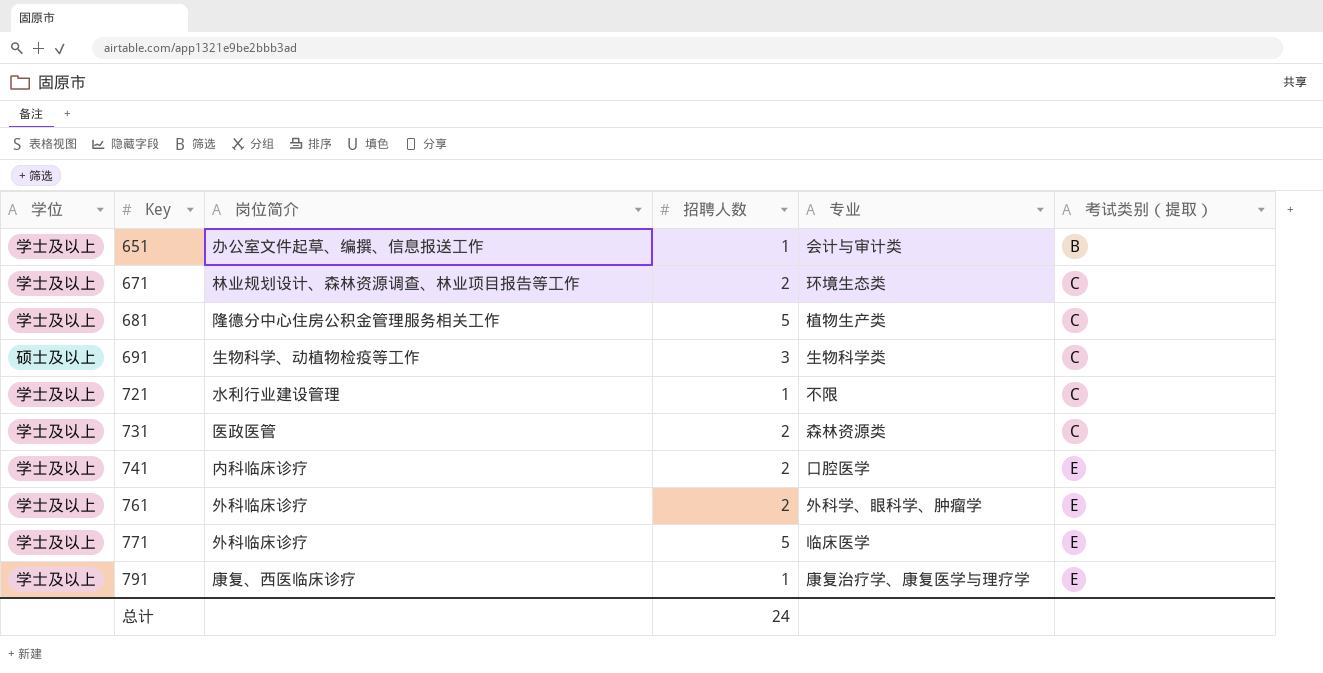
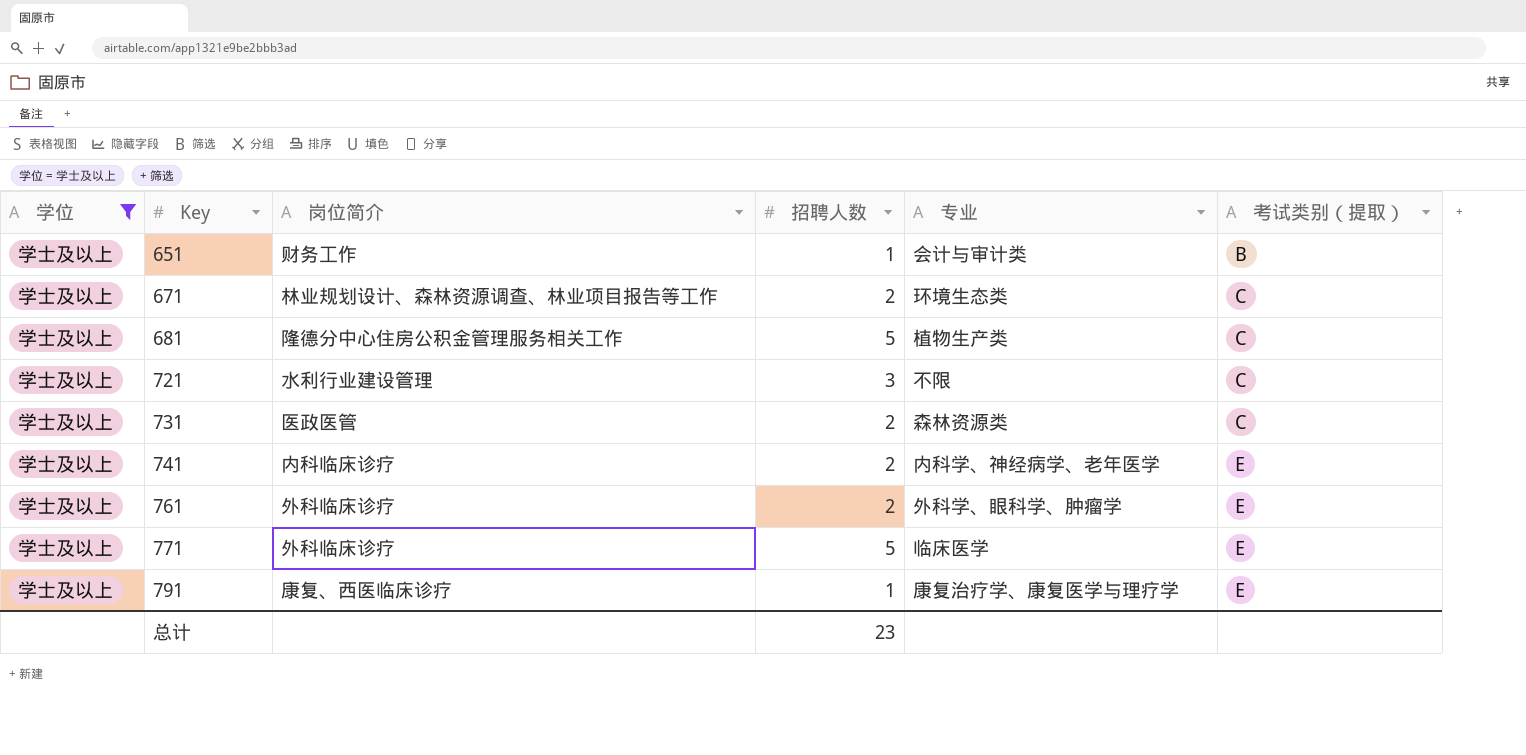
filter: none -> 学位 = 学士及以上
651 | 岗位简介: 办公室文件起草、编撰、信息报送工作 -> 财务工作
721 | 招聘人数: 1 -> 3
741 | 专业: 口腔医学 -> 内科学、神经病学、老年医学
总计 | 招聘人数: 24 -> 23

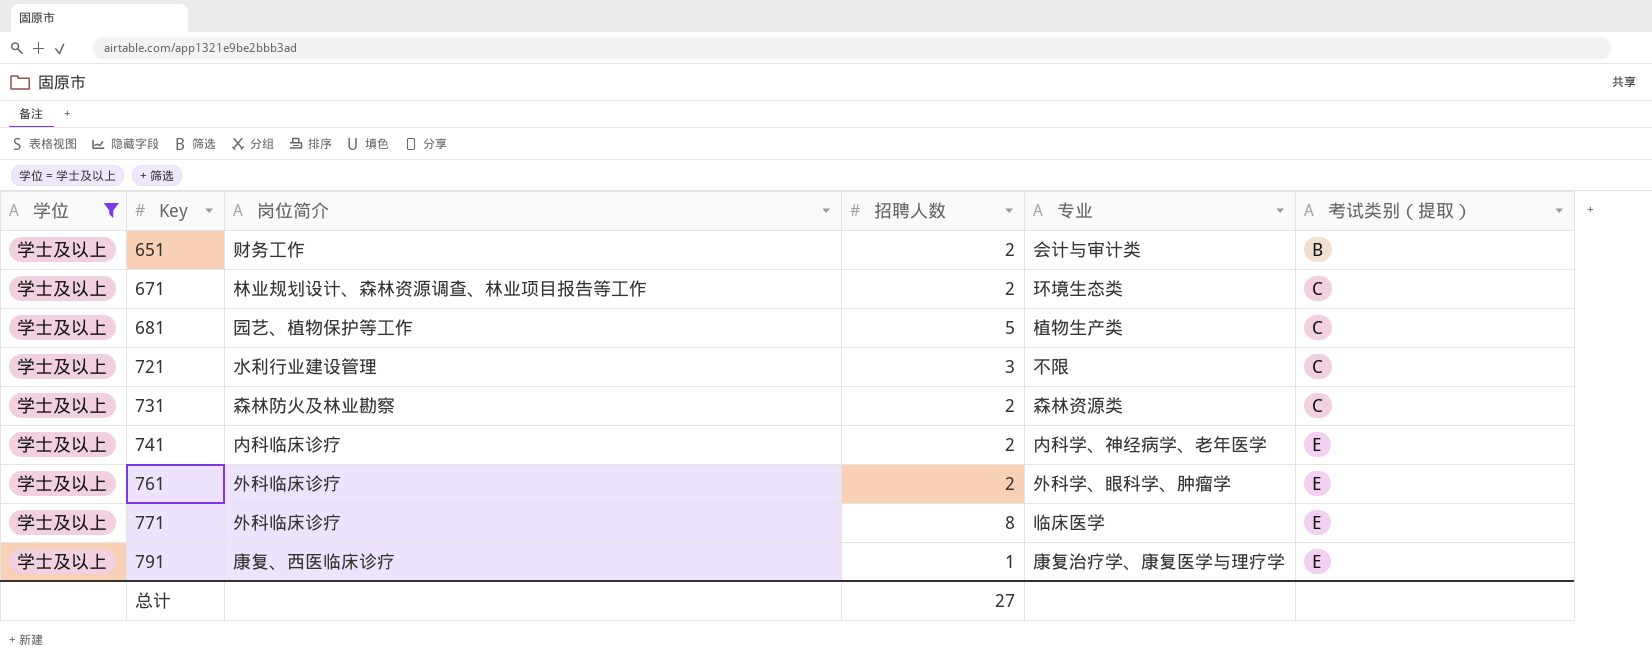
651 | 招聘人数: 1 -> 2
681 | 岗位简介: 隆德分中心住房公积金管理服务相关工作 -> 园艺、植物保护等工作
731 | 岗位简介: 医政医管 -> 森林防火及林业勘察
771 | 招聘人数: 5 -> 8
总计 | 招聘人数: 23 -> 27

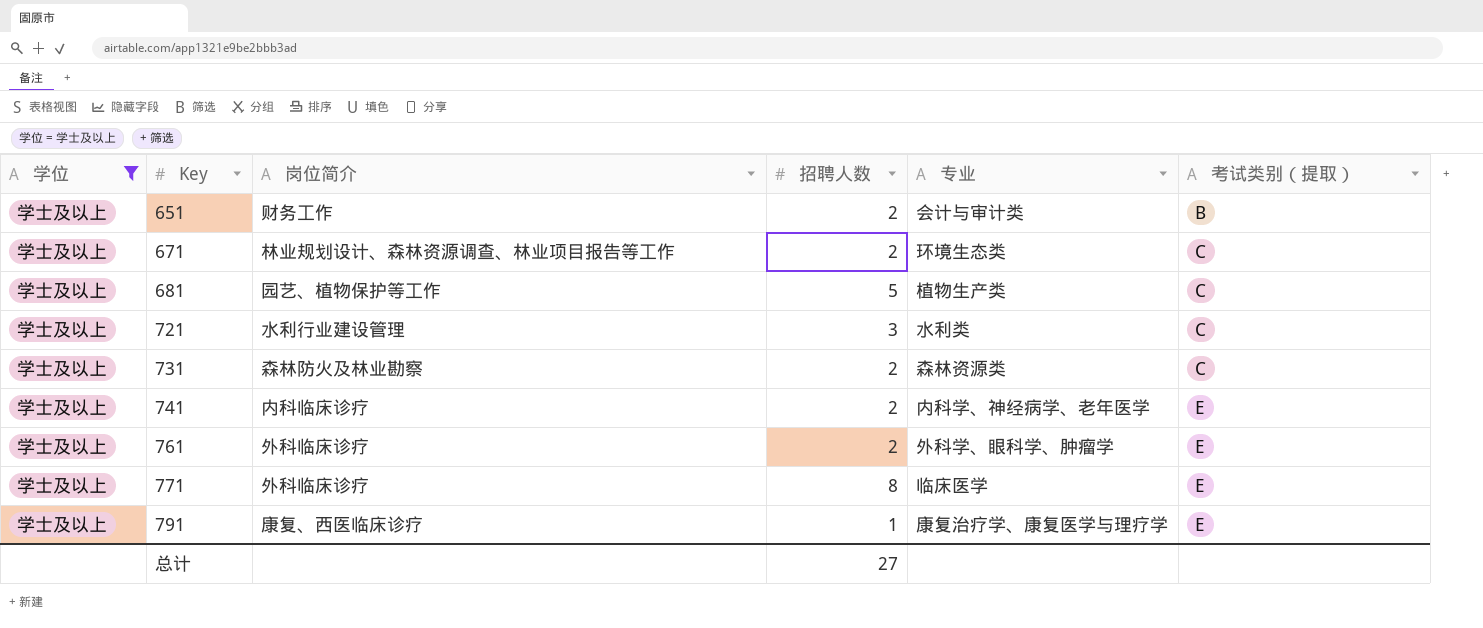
721 | 专业: 不限 -> 水利类

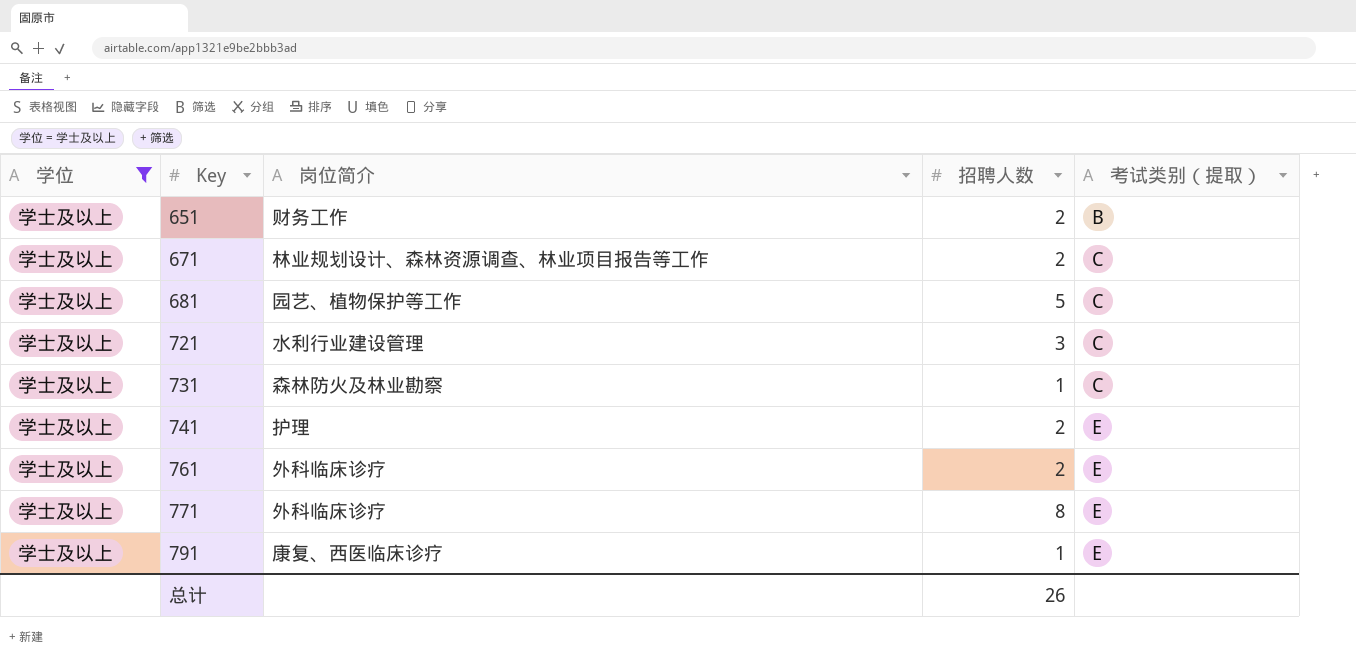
column 专业 | position: 5 -> none
731 | 招聘人数: 2 -> 1
741 | 岗位简介: 内科临床诊疗 -> 护理
总计 | 招聘人数: 27 -> 26

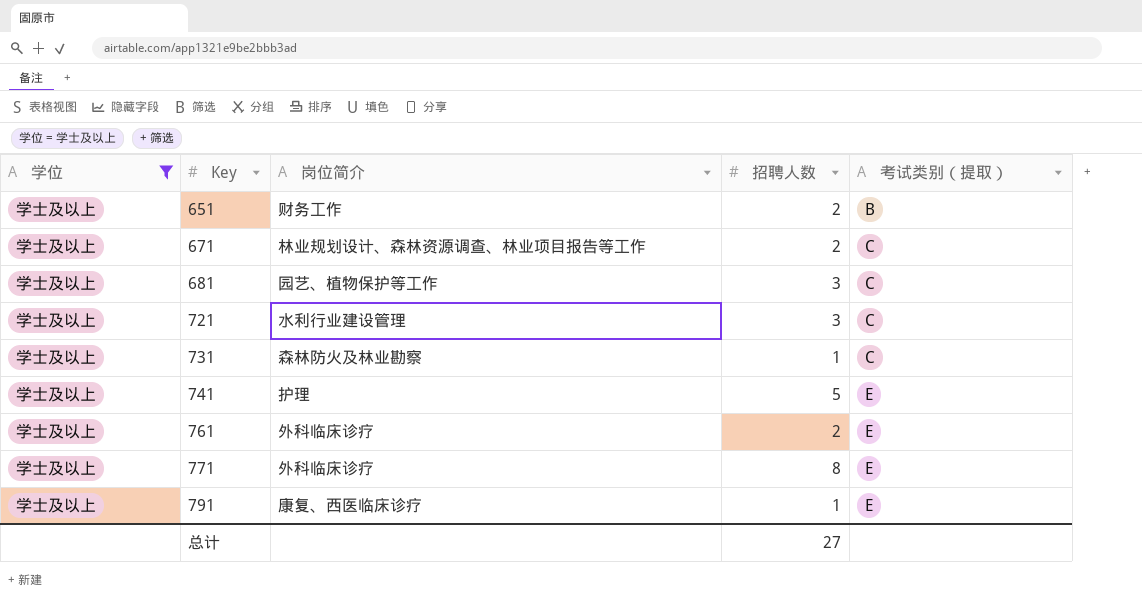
681 | 招聘人数: 5 -> 3
741 | 招聘人数: 2 -> 5
总计 | 招聘人数: 26 -> 27

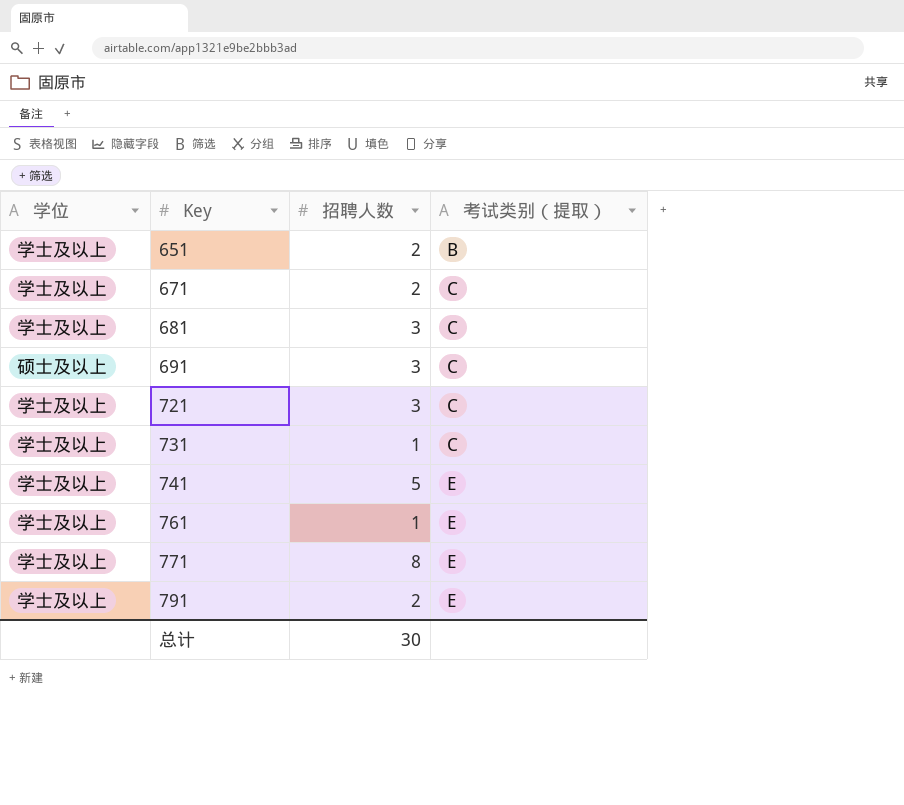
filter: 学位 = 学士及以上 -> none
column 岗位简介 | position: 3 -> none
761 | 招聘人数: 2 -> 1
791 | 招聘人数: 1 -> 2
总计 | 招聘人数: 27 -> 30

